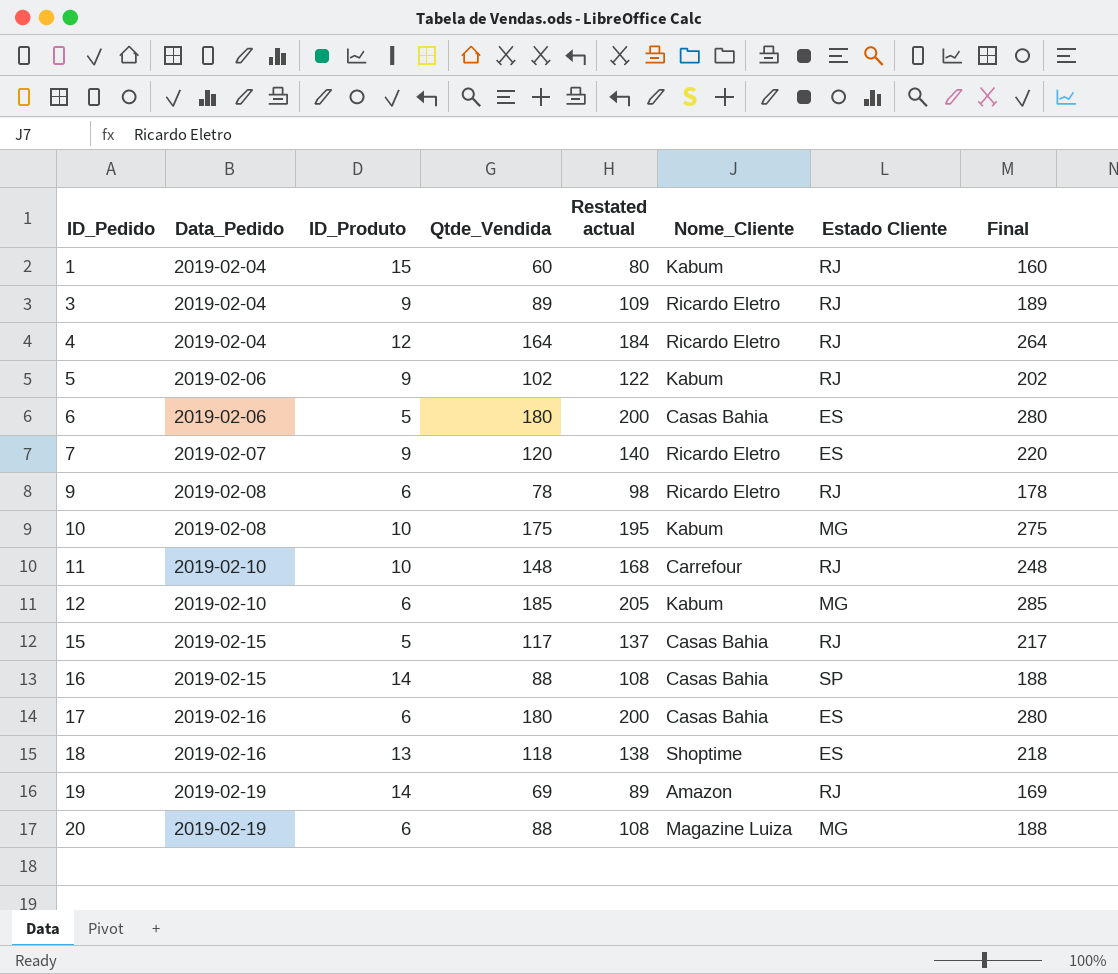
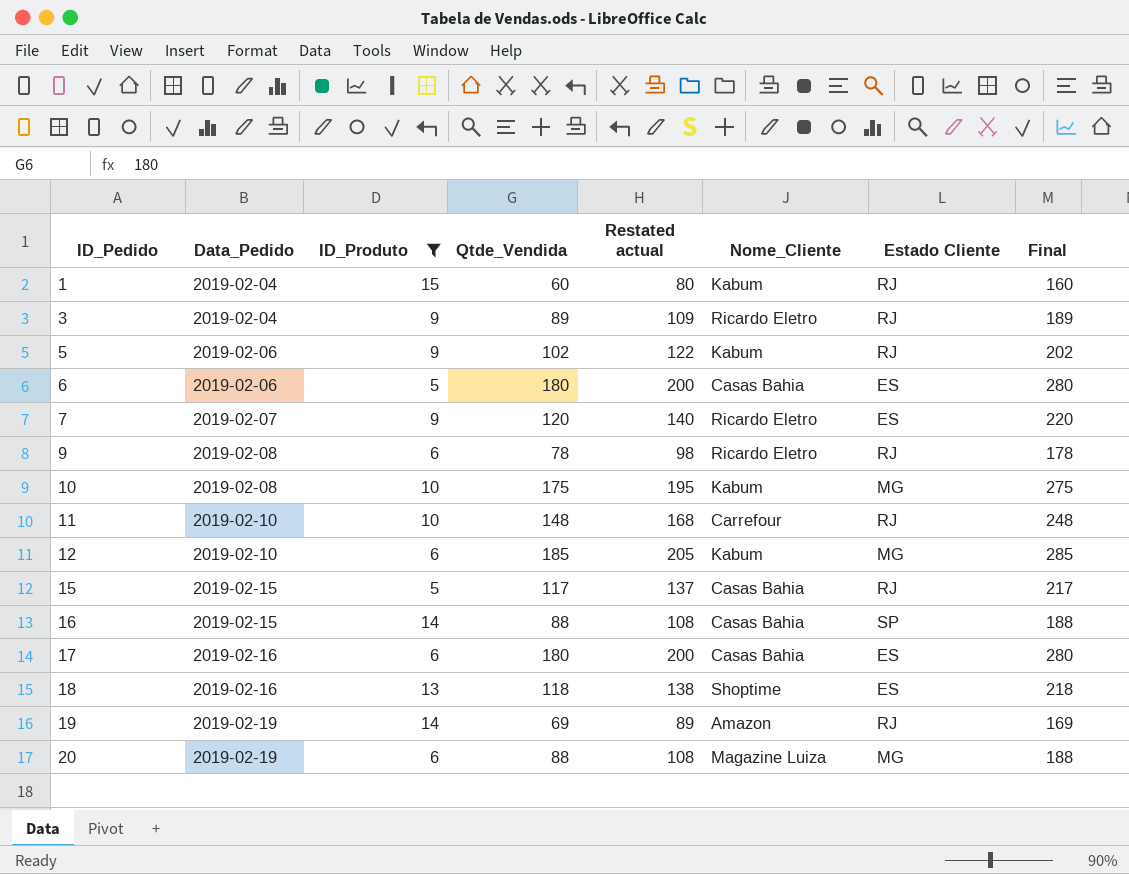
filter: none -> ID_Produto != 12

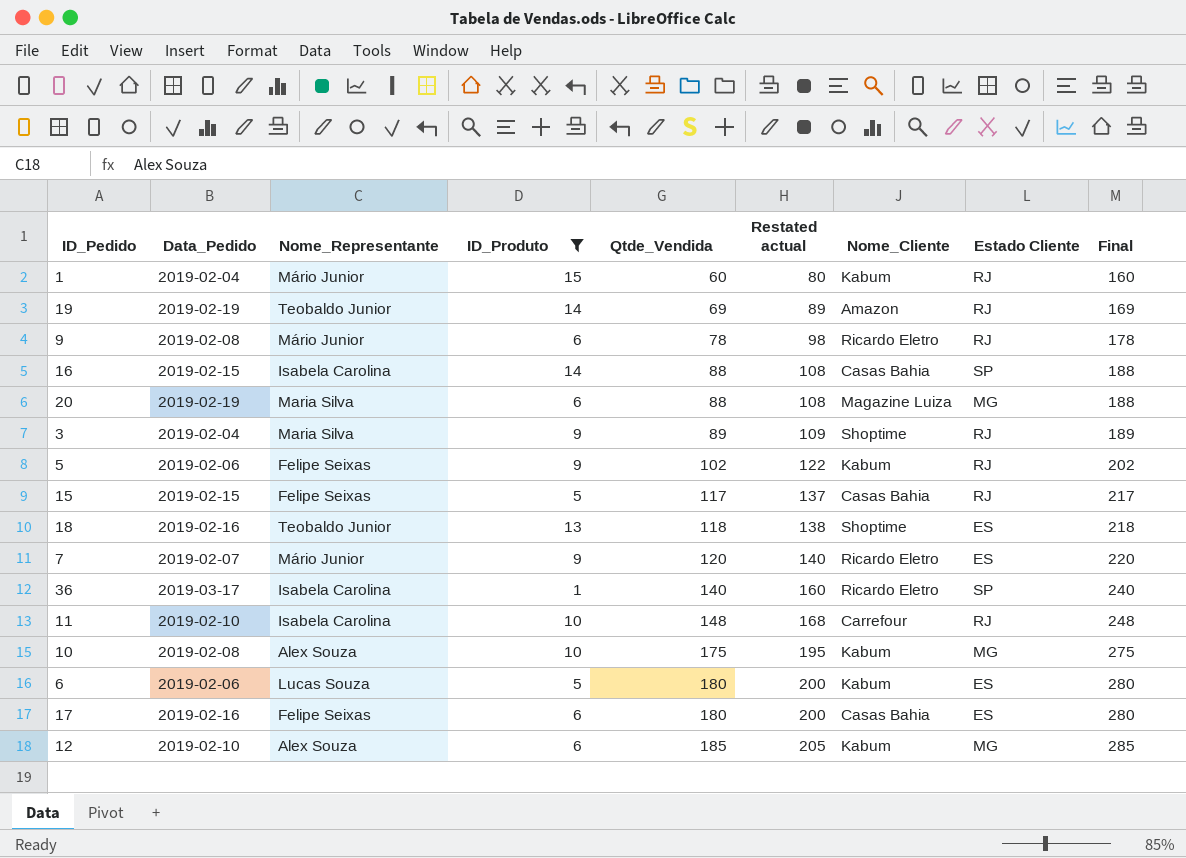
row order: ID_Pedido ascending -> Qtde_Vendida ascending
column Nome_Representante | position: none -> 3
3 | Nome_Cliente: Ricardo Eletro -> Shoptime
row 36: none -> 2019-03-17 | Isabela Carolina | 1 | 140 | 160 | Ricardo Eletro | SP | 240
6 | Nome_Cliente: Casas Bahia -> Kabum

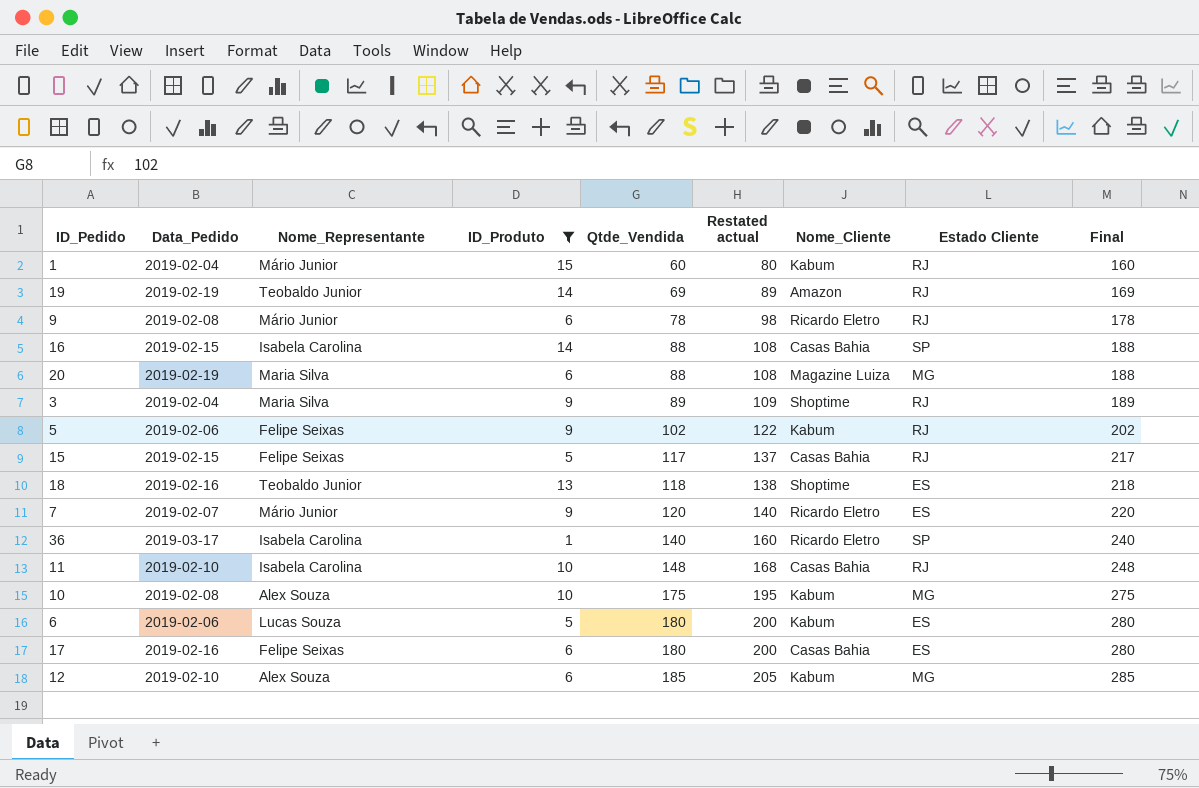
11 | Nome_Cliente: Carrefour -> Casas Bahia

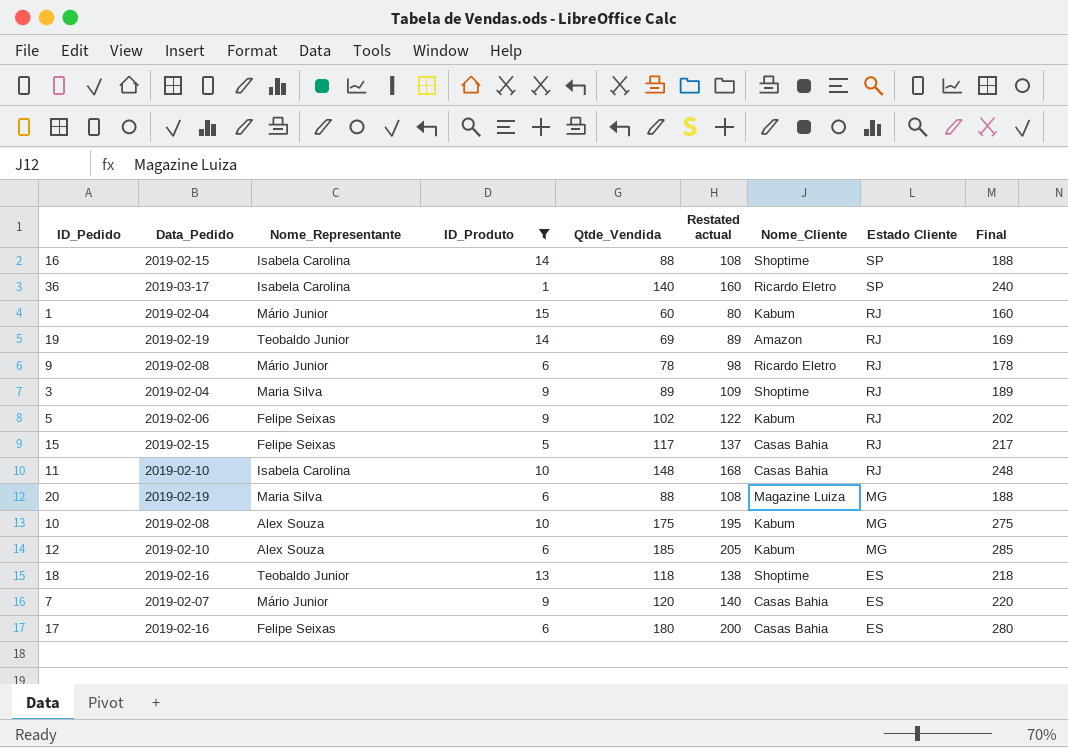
row order: Qtde_Vendida ascending -> Estado Cliente descending
row 6: 2019-02-06 | Lucas Souza | 5 | 180 | 200 | Kabum | ES | 280 -> none
16 | Nome_Cliente: Casas Bahia -> Shoptime
7 | Nome_Cliente: Ricardo Eletro -> Casas Bahia

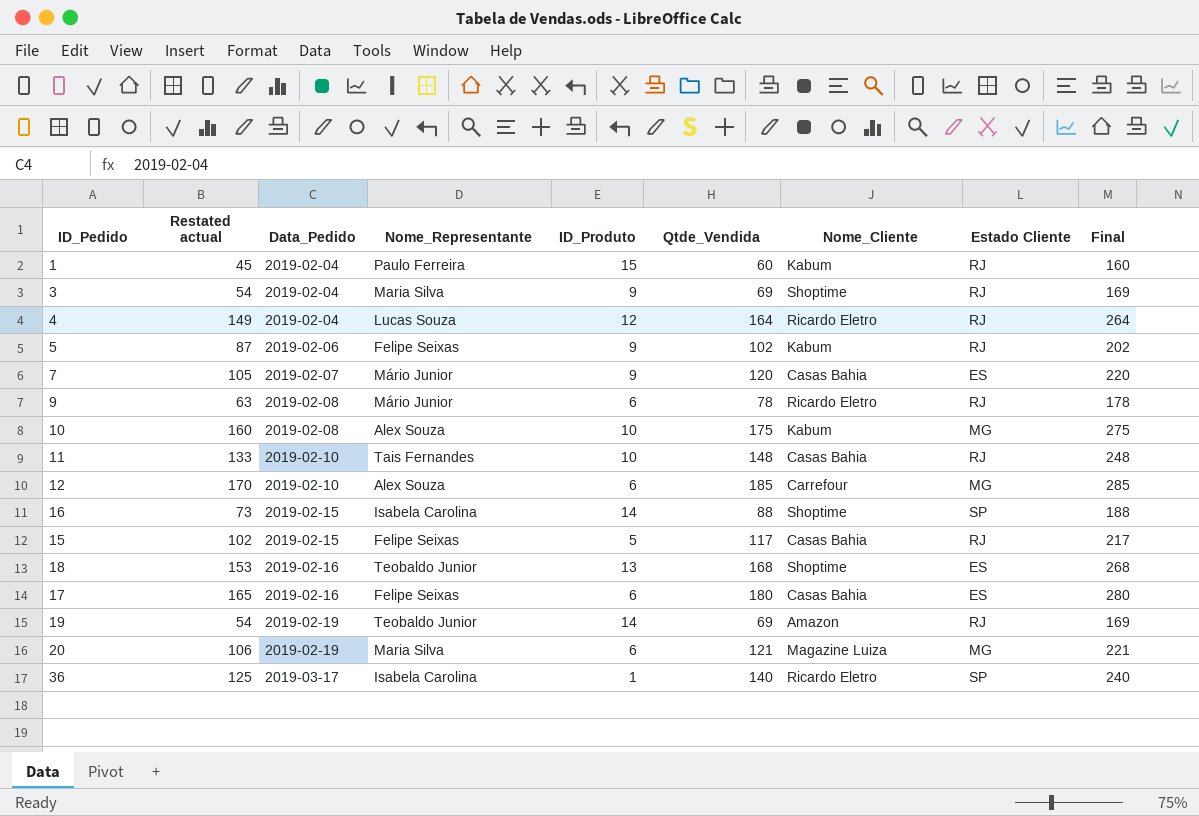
filter: ID_Produto != 12 -> none
row order: Estado Cliente descending -> Data_Pedido ascending
column Restated actual | formula: [Qtde_Vendida] + 20 -> [Qtde_Vendida] - 15
column Restated actual | position: 6 -> 2
1 | Nome_Representante: Mário Junior -> Paulo Ferreira
3 | Qtde_Vendida: 89 -> 69
3 | Final: 189 -> 169
11 | Nome_Representante: Isabela Carolina -> Tais Fernandes
12 | Nome_Cliente: Kabum -> Carrefour
18 | Qtde_Vendida: 118 -> 168
18 | Final: 218 -> 268
20 | Qtde_Vendida: 88 -> 121
20 | Final: 188 -> 221

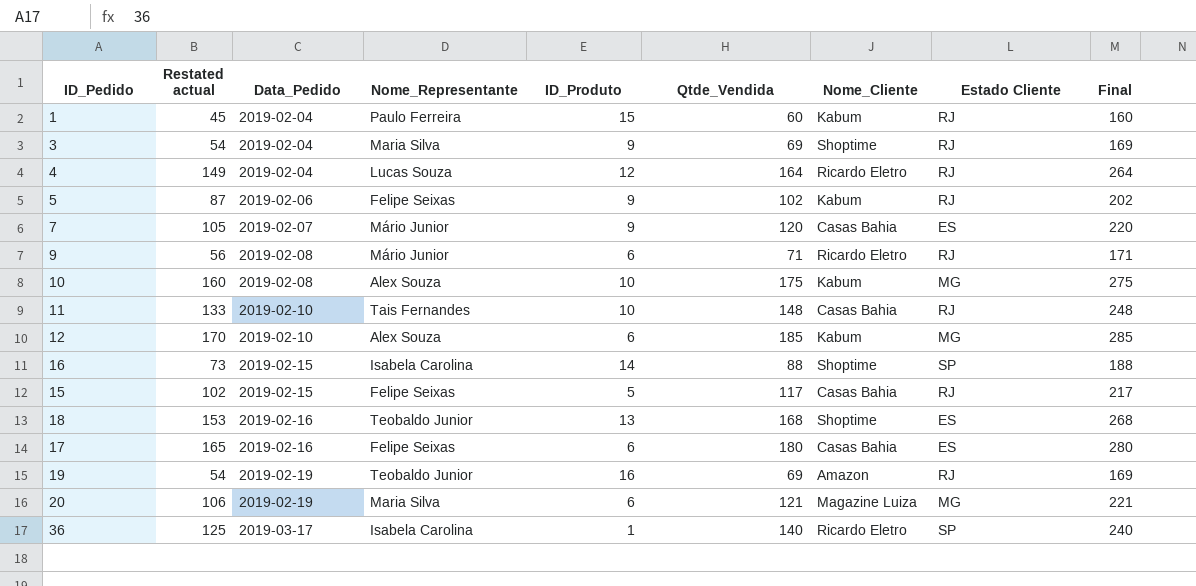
9 | Restated actual: 63 -> 56
9 | Qtde_Vendida: 78 -> 71
9 | Final: 178 -> 171
12 | Nome_Cliente: Carrefour -> Kabum
19 | ID_Produto: 14 -> 16

